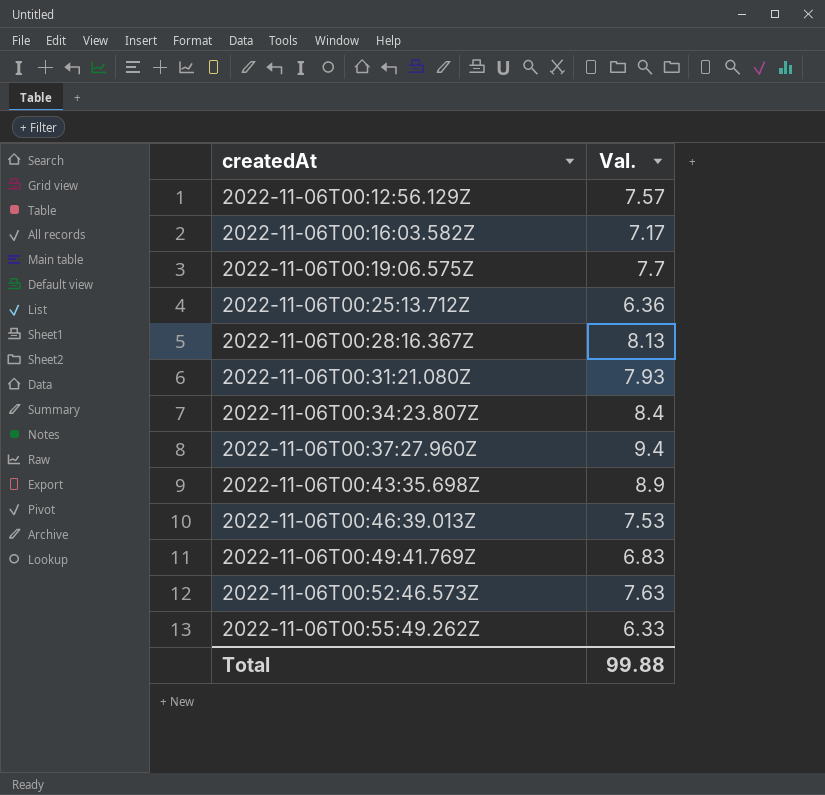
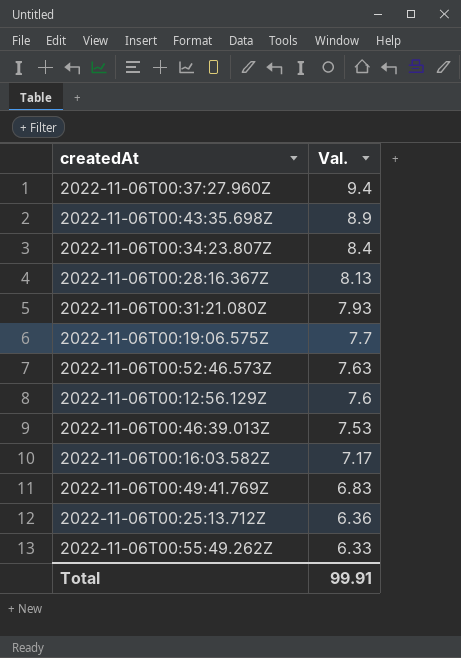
row order: createdAt ascending -> Val. descending
2022-11-06T00:12:56.129Z | Val.: 7.57 -> 7.6
Total | Val.: 99.88 -> 99.91

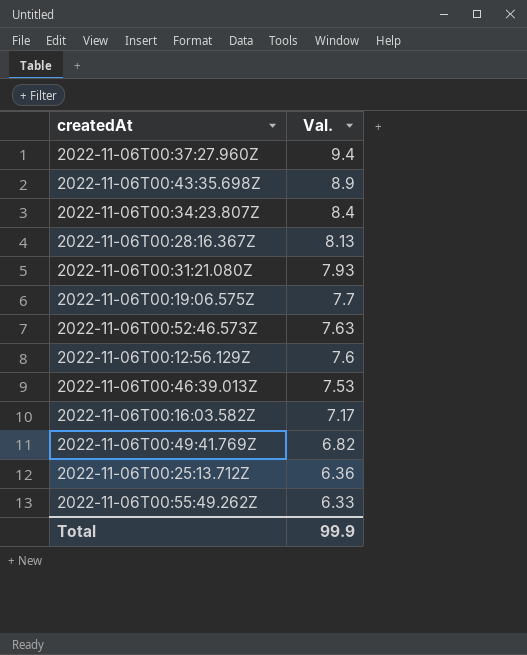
2022-11-06T00:49:41.769Z | Val.: 6.83 -> 6.82
Total | Val.: 99.91 -> 99.9

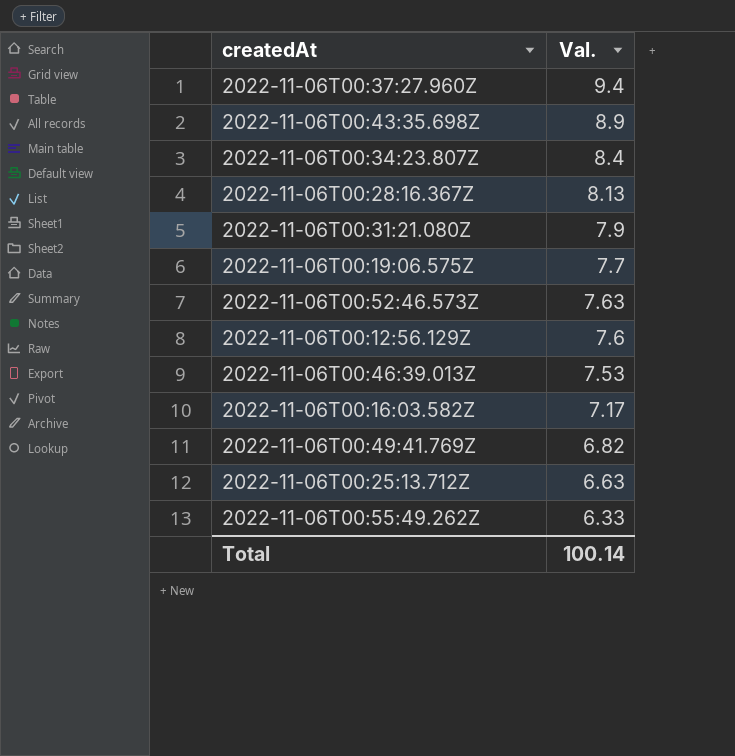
2022-11-06T00:31:21.080Z | Val.: 7.93 -> 7.9
2022-11-06T00:25:13.712Z | Val.: 6.36 -> 6.63
Total | Val.: 99.9 -> 100.14

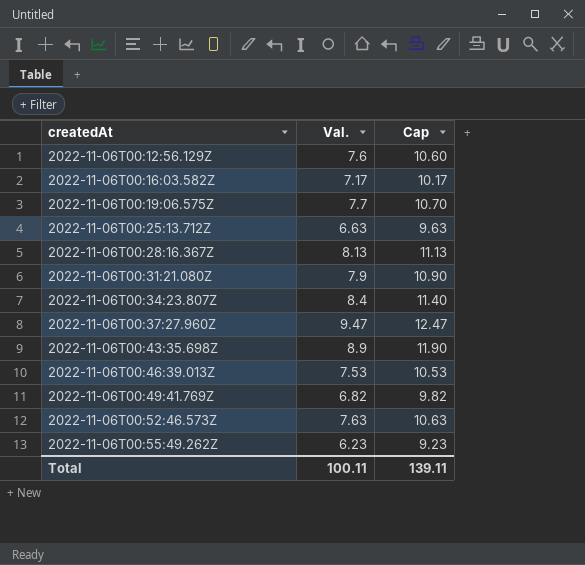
row order: Val. descending -> createdAt ascending
column Cap | formula: none -> [Val.] + 3
2022-11-06T00:37:27.960Z | Val.: 9.4 -> 9.47
2022-11-06T00:55:49.262Z | Val.: 6.33 -> 6.23
Total | Val.: 100.14 -> 100.11

